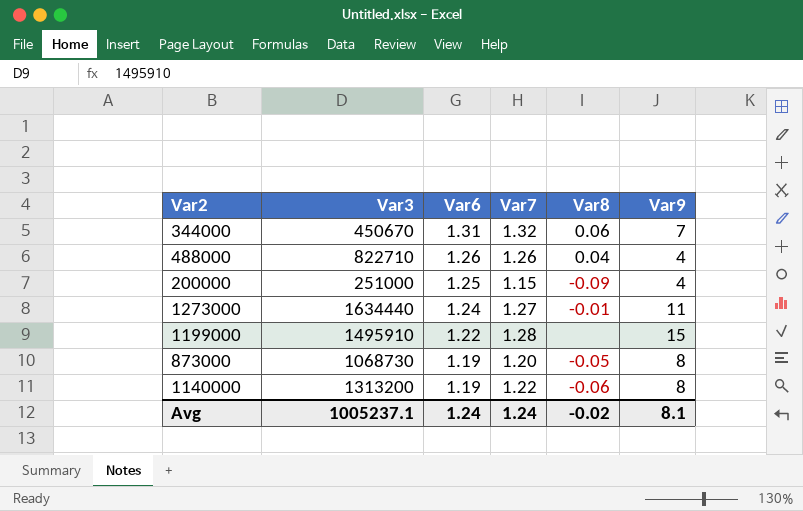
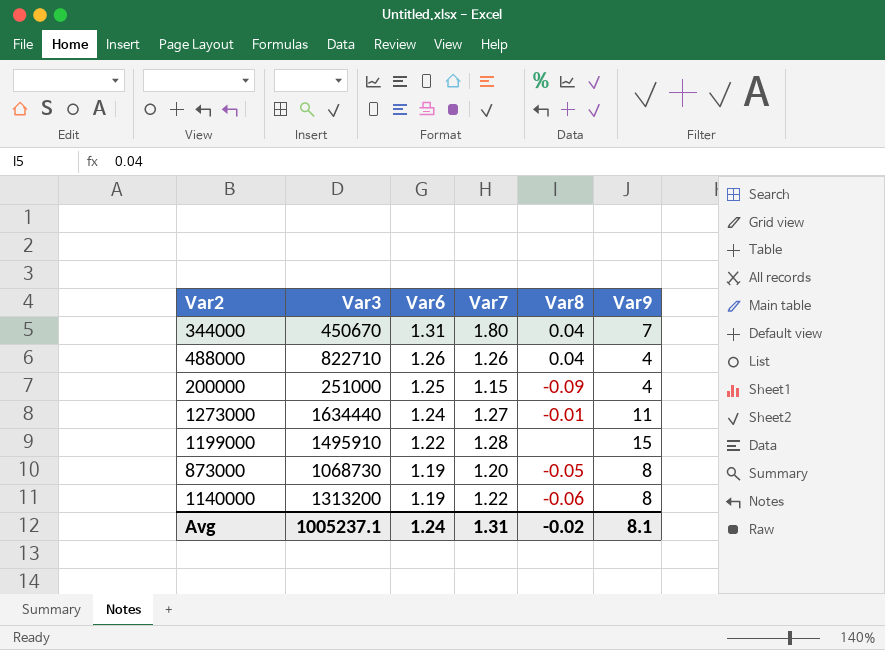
344000 | Var7: 1.32 -> 1.80
344000 | Var8: 0.06 -> 0.04
Avg | Var7: 1.24 -> 1.31

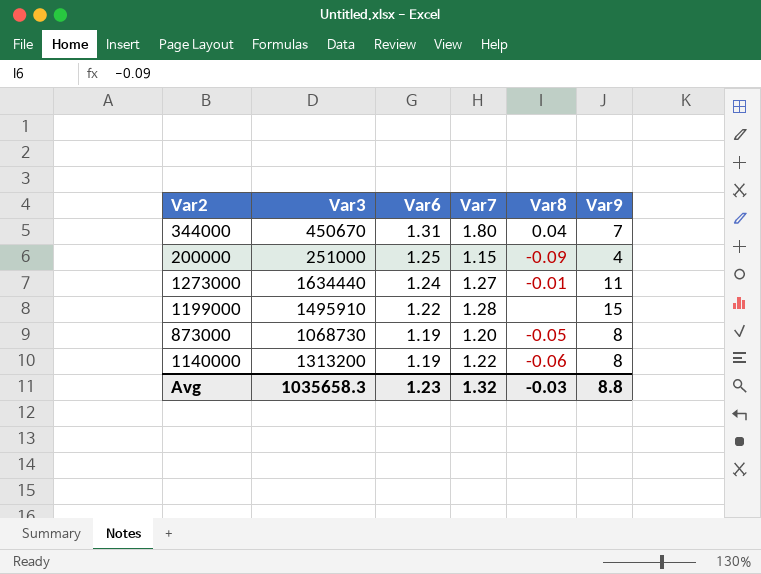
row 488000: 822710 | 1.26 | 1.26 | 0.04 | 4 -> none
Avg | Var3: 1005237.1 -> 1035658.3
Avg | Var6: 1.24 -> 1.23
Avg | Var7: 1.31 -> 1.32
Avg | Var8: -0.02 -> -0.03
Avg | Var9: 8.1 -> 8.8

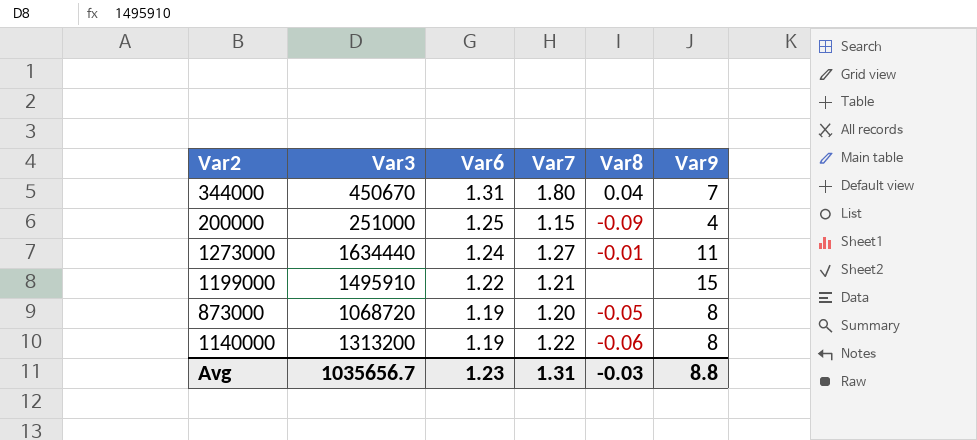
1199000 | Var7: 1.28 -> 1.21
873000 | Var3: 1068730 -> 1068720
Avg | Var3: 1035658.3 -> 1035656.7
Avg | Var7: 1.32 -> 1.31

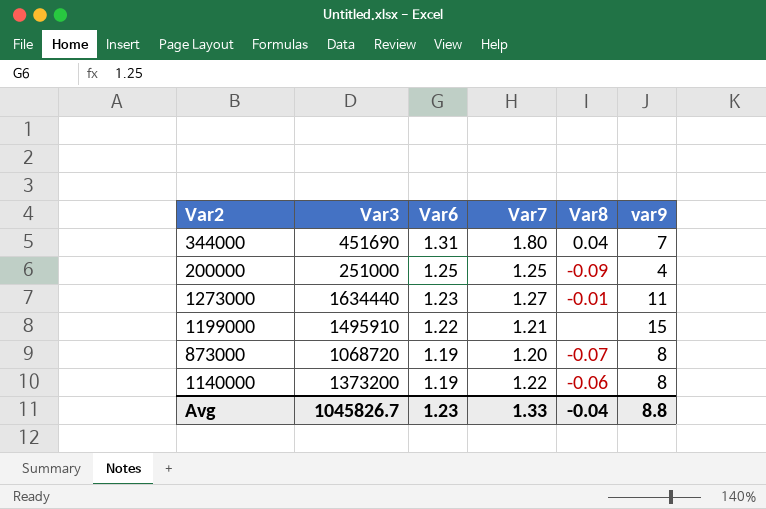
column name: Var9 -> var9
344000 | Var3: 450670 -> 451690
200000 | Var7: 1.15 -> 1.25
1273000 | Var6: 1.24 -> 1.23
873000 | Var8: -0.05 -> -0.07
1140000 | Var3: 1313200 -> 1373200
Avg | Var3: 1035656.7 -> 1045826.7
Avg | Var7: 1.31 -> 1.33
Avg | Var8: -0.03 -> -0.04

